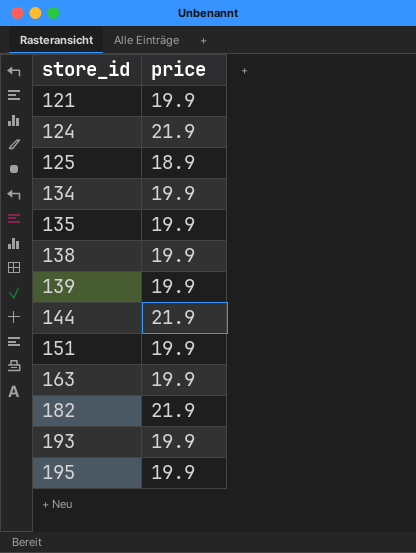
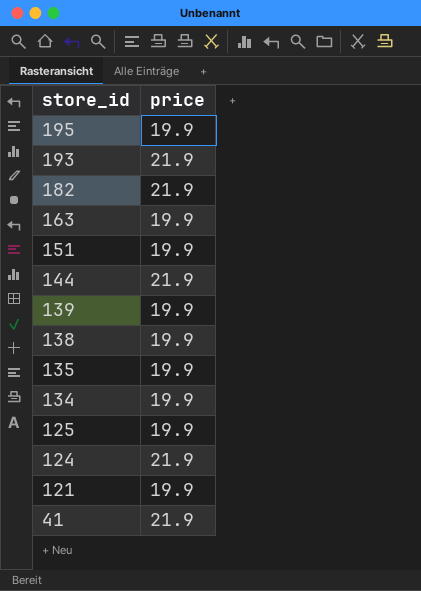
row order: store_id ascending -> store_id descending
193 | price: 19.9 -> 21.9
125 | price: 18.9 -> 19.9
row 41: none -> 21.9

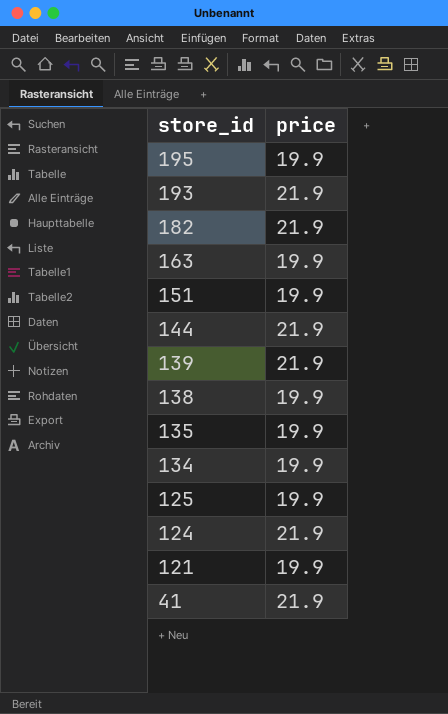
139 | price: 19.9 -> 21.9

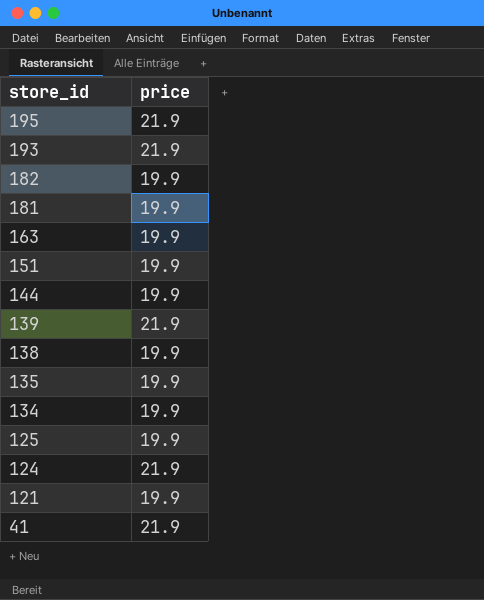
195 | price: 19.9 -> 21.9
182 | price: 21.9 -> 19.9
row 181: none -> 19.9
144 | price: 21.9 -> 19.9

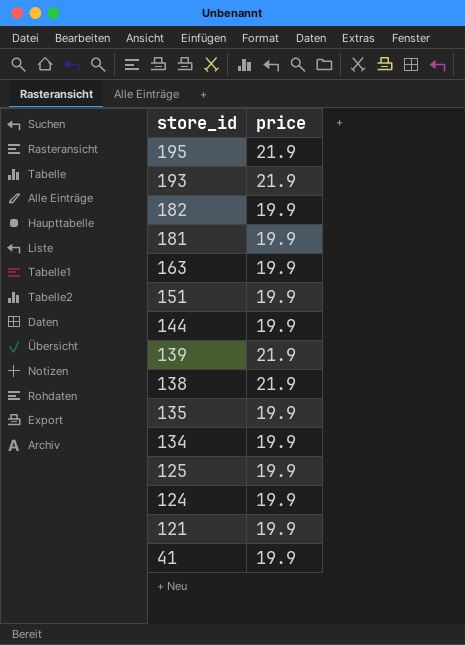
138 | price: 19.9 -> 21.9
124 | price: 21.9 -> 19.9
41 | price: 21.9 -> 19.9

